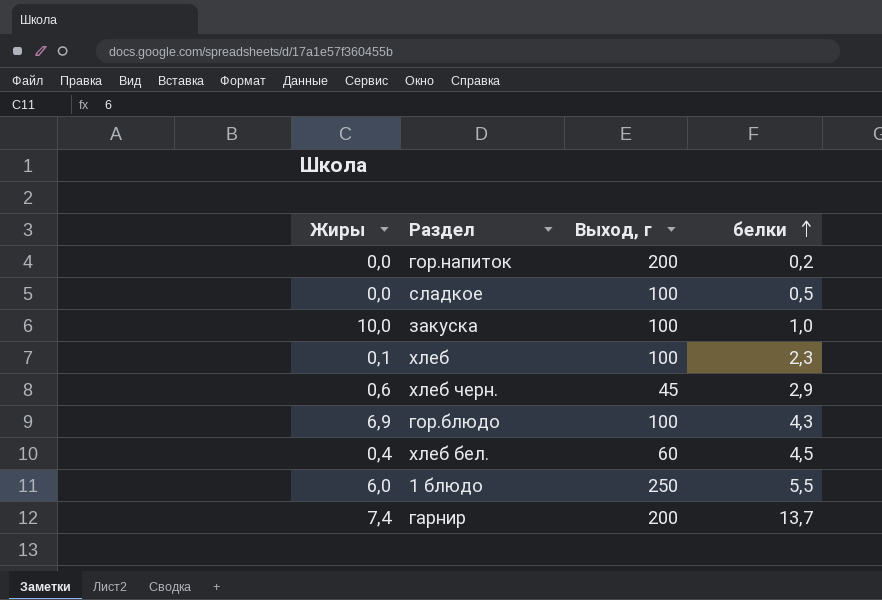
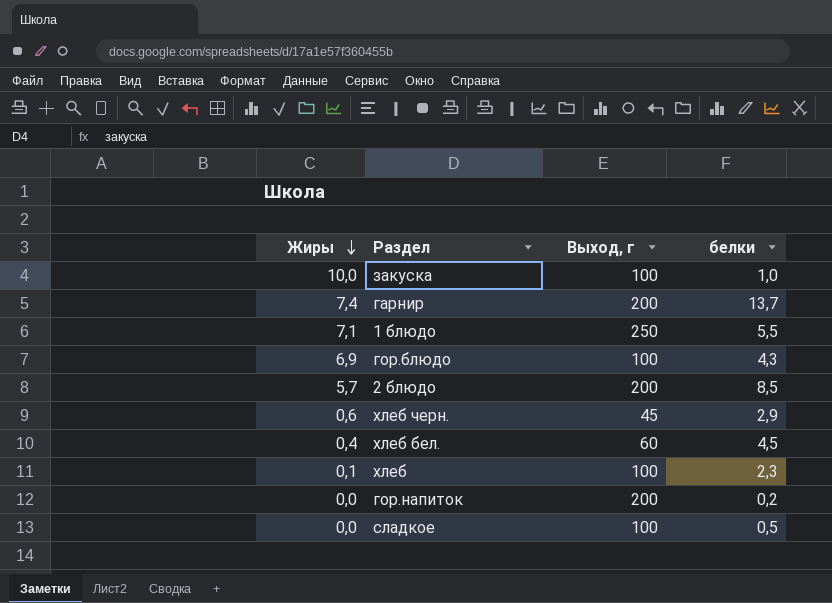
row order: белки ascending -> Жиры descending
1 блюдо | Жиры: 6,0 -> 7,1
row 2 блюдо: none -> 5,7 | 200 | 8,5

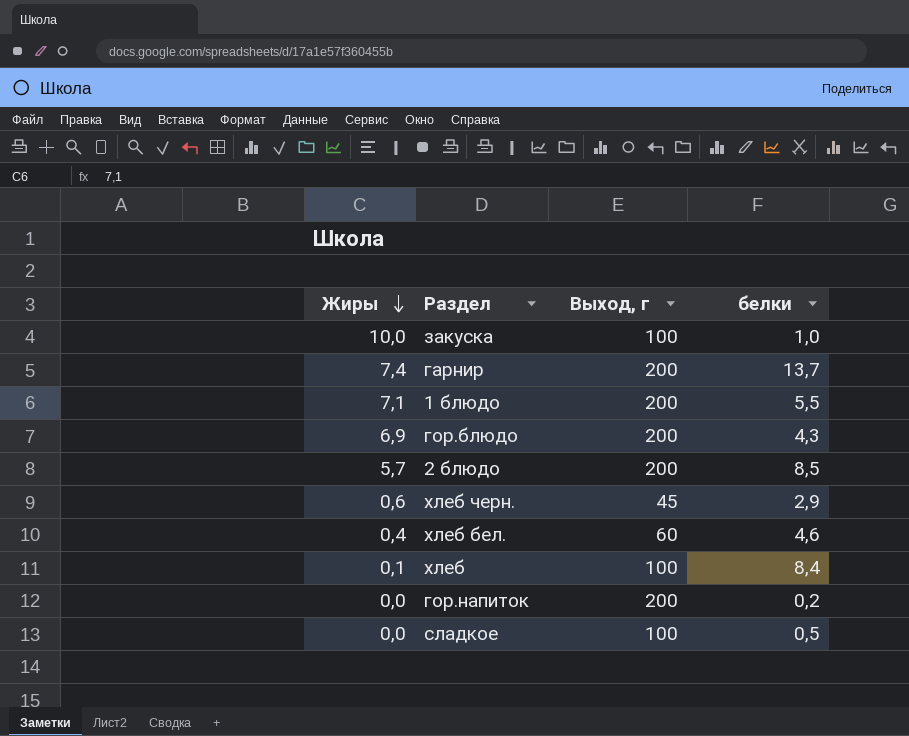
1 блюдо | Выход, г: 250 -> 200
гор.блюдо | Выход, г: 100 -> 200
хлеб бел. | белки: 4,5 -> 4,6
хлеб | белки: 2,3 -> 8,4

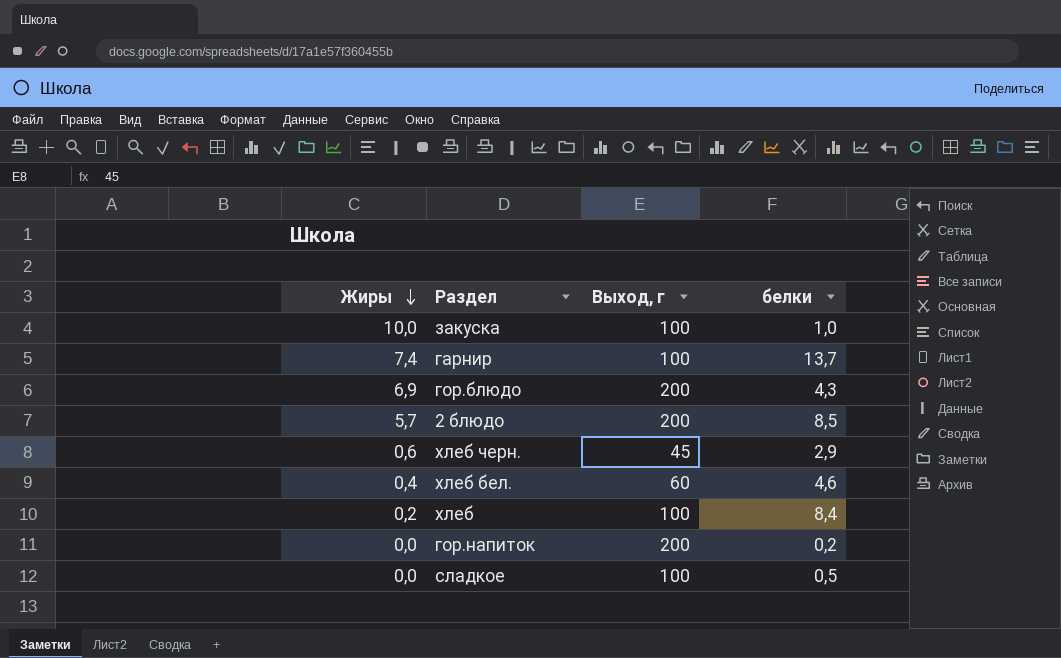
row 1 блюдо: 7,1 | 200 | 5,5 -> none
гарнир | Выход, г: 200 -> 100
хлеб | Жиры: 0,1 -> 0,2

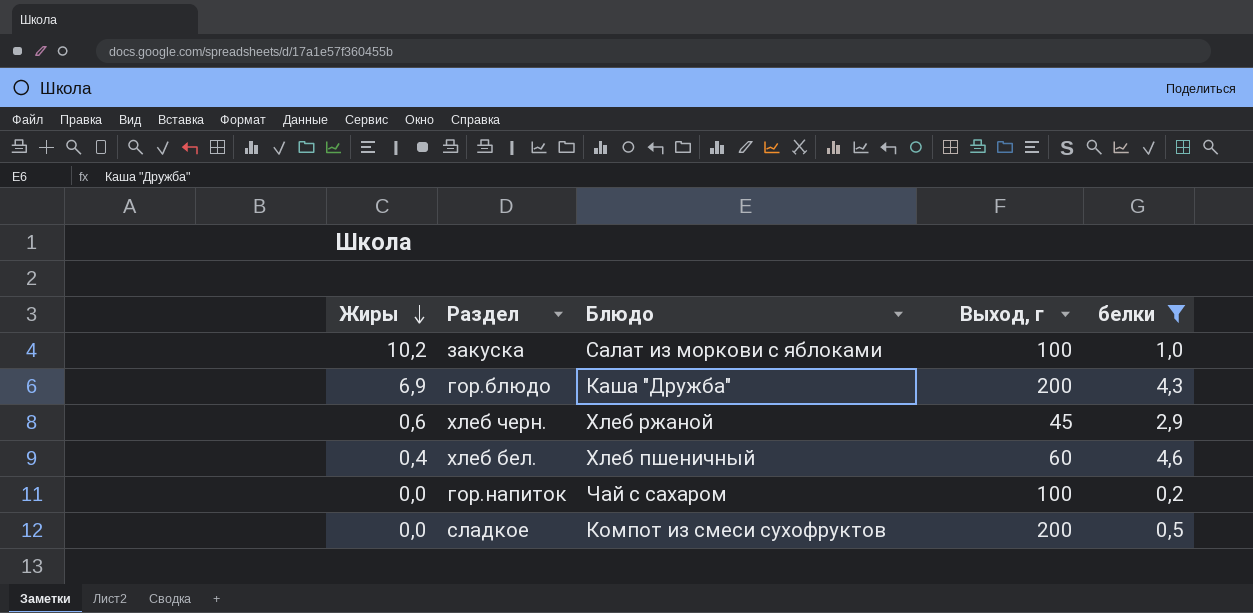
filter: none -> белки <= 4,6
column Блюдо | position: none -> 3
закуска | Жиры: 10,0 -> 10,2
гор.напиток | Выход, г: 200 -> 100
сладкое | Выход, г: 100 -> 200

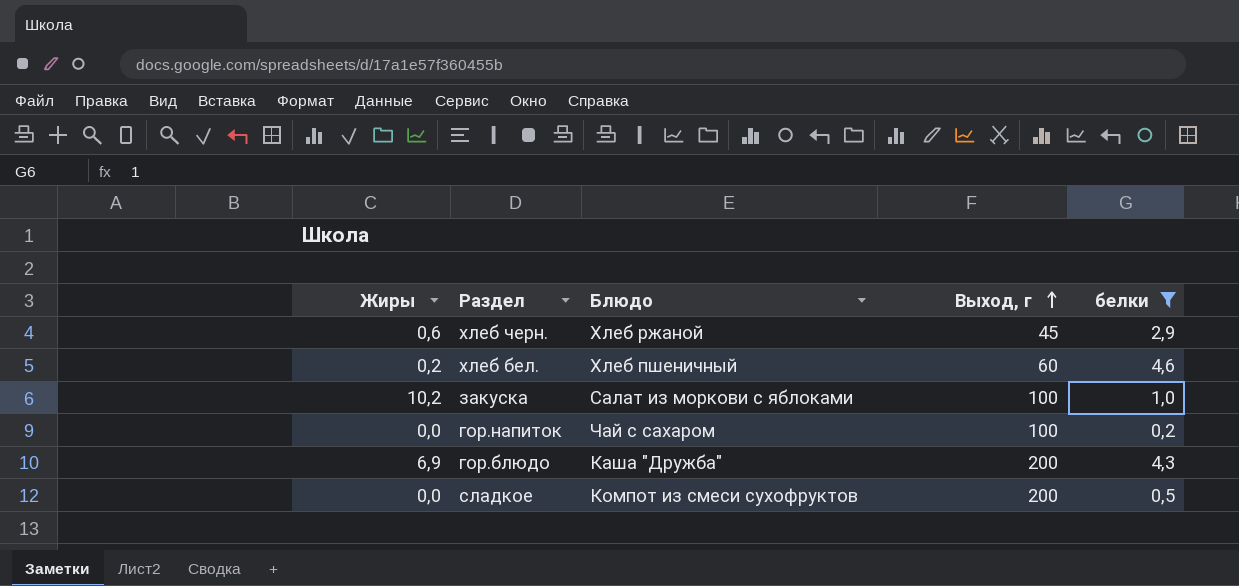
row order: Жиры descending -> Выход, г ascending
хлеб бел. | Жиры: 0,4 -> 0,2

